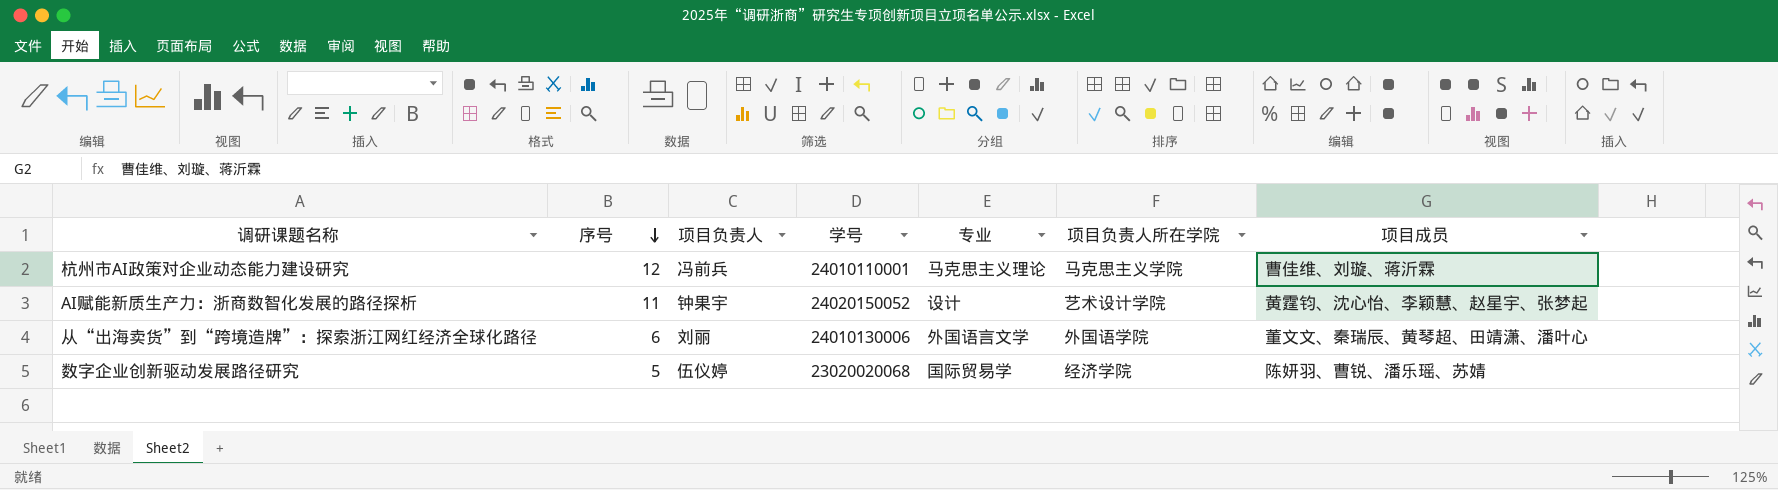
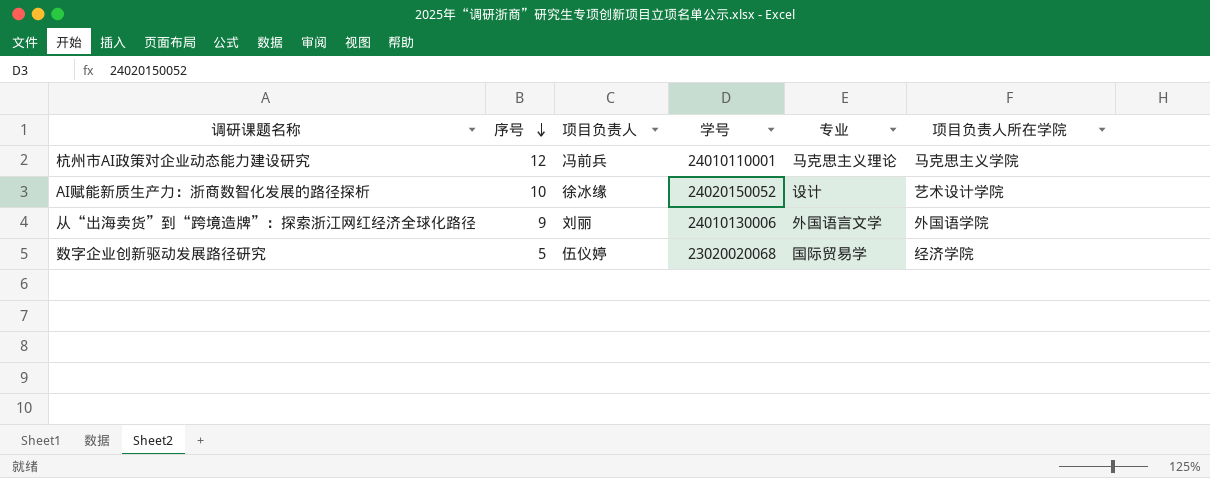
column 项目成员 | position: 7 -> none
AI赋能新质生产力：浙商数智化发展的路径探析 | 序号: 11 -> 10
AI赋能新质生产力：浙商数智化发展的路径探析 | 项目负责人: 钟果宇 -> 徐冰缘
从“出海卖货”到“跨境造牌”：探索浙江网红经济全球化路径 | 序号: 6 -> 9

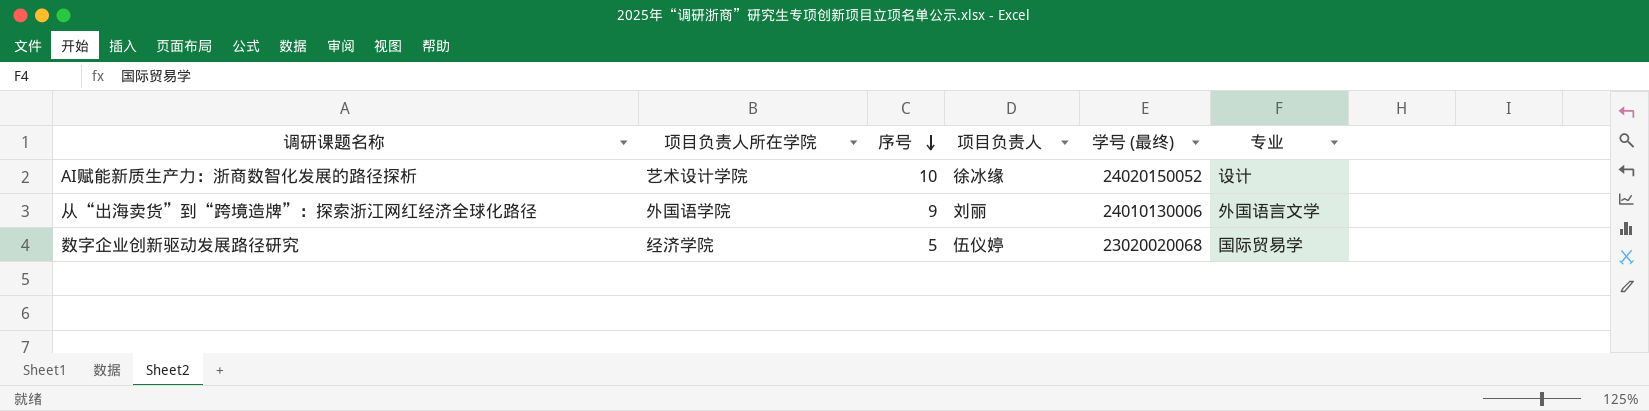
column 项目负责人所在学院 | position: 6 -> 2
column name: 学号 -> 学号 (最终)
row 杭州市AI政策对企业动态能力建设研究: 12 | 冯前兵 | 24010110001 | 马克思主义理论 | 马克思主义学院 -> none

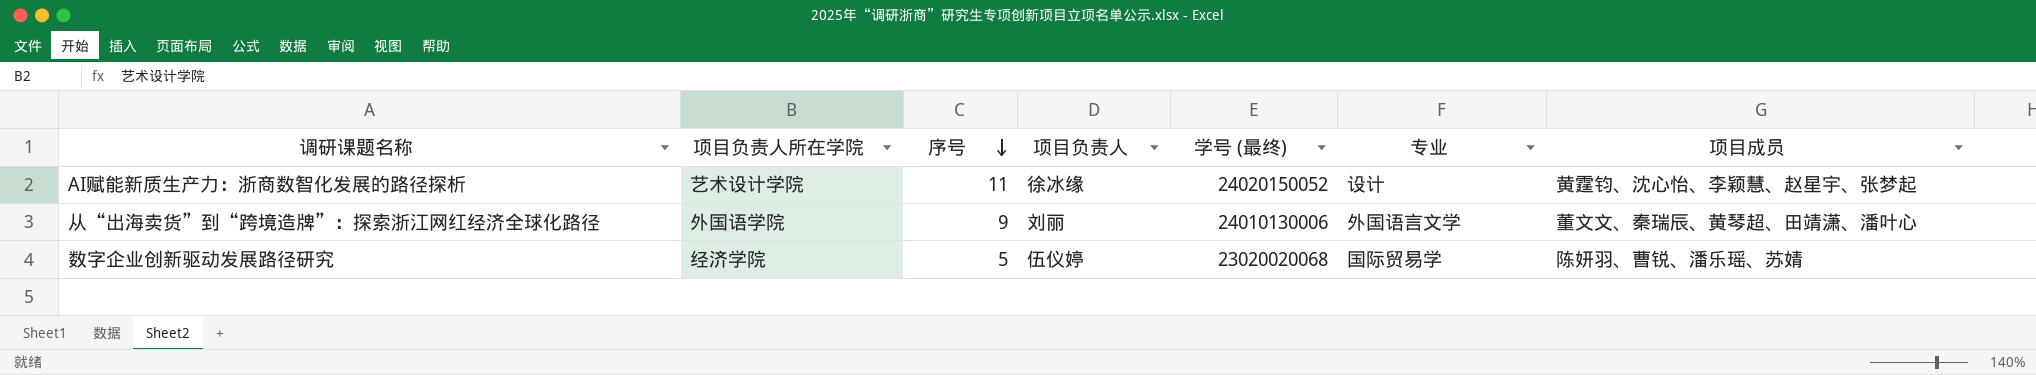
column 项目成员 | position: none -> 7
AI赋能新质生产力：浙商数智化发展的路径探析 | 序号: 10 -> 11

